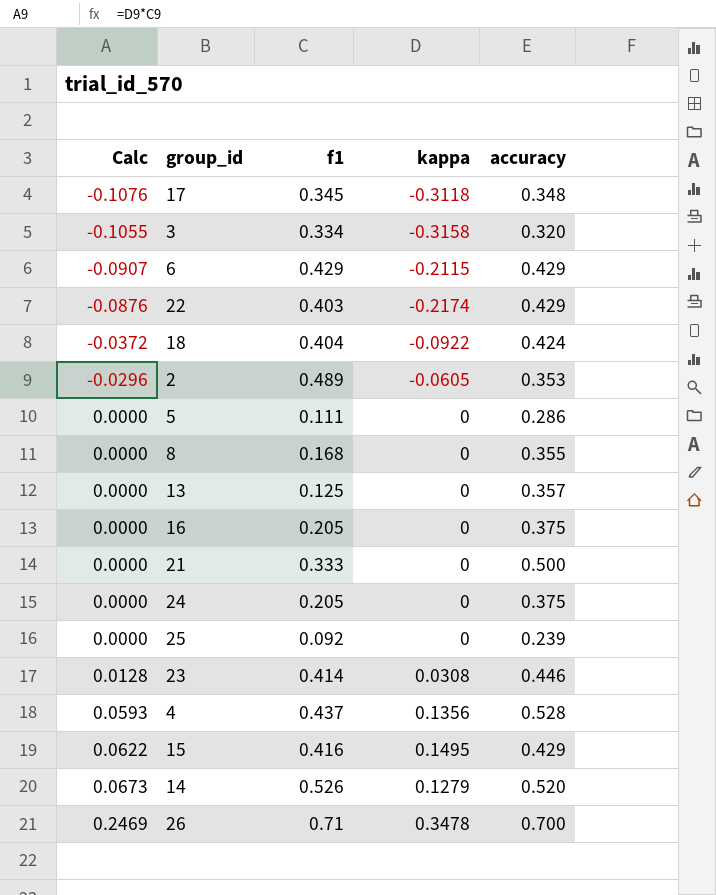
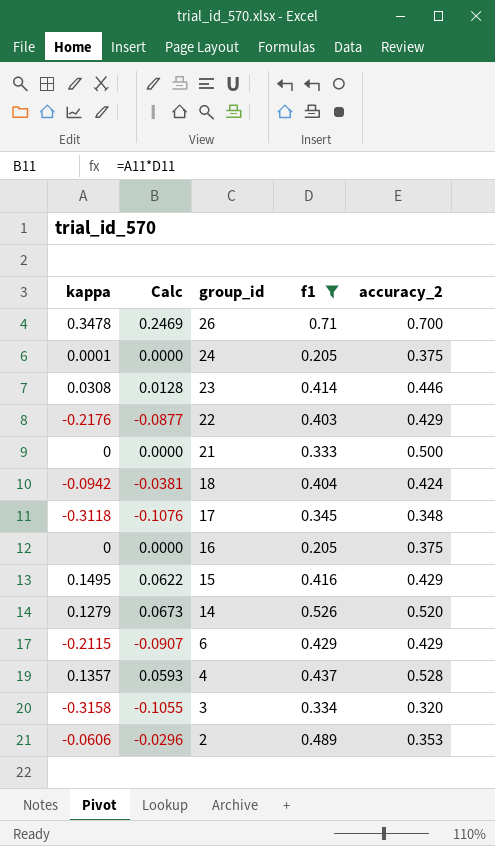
filter: none -> f1 >= 0.205
row order: Calc ascending -> group_id descending
column kappa | position: 4 -> 1
column name: accuracy -> accuracy_2
24 | kappa: 0 -> 0.0001
22 | kappa: -0.2174 -> -0.2176
22 | Calc: -0.0876 -> -0.0877
18 | kappa: -0.0922 -> -0.0942
18 | Calc: -0.0372 -> -0.0381
4 | kappa: 0.1356 -> 0.1357
2 | kappa: -0.0605 -> -0.0606

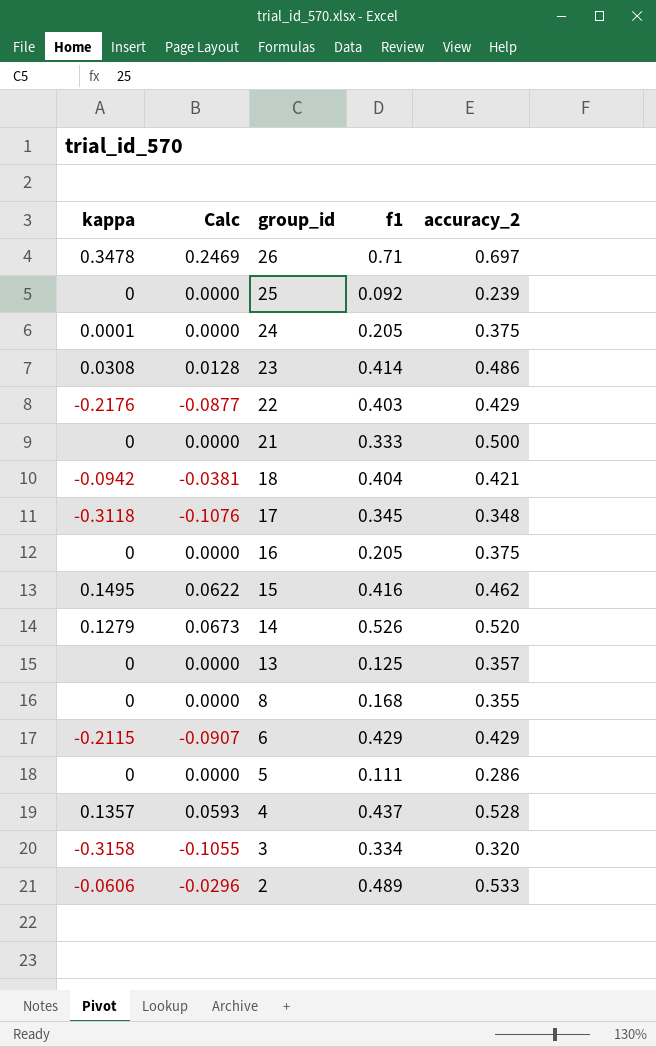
filter: f1 >= 0.205 -> none
26 | accuracy_2: 0.700 -> 0.697
23 | accuracy_2: 0.446 -> 0.486
18 | accuracy_2: 0.424 -> 0.421
15 | accuracy_2: 0.429 -> 0.462
2 | accuracy_2: 0.353 -> 0.533

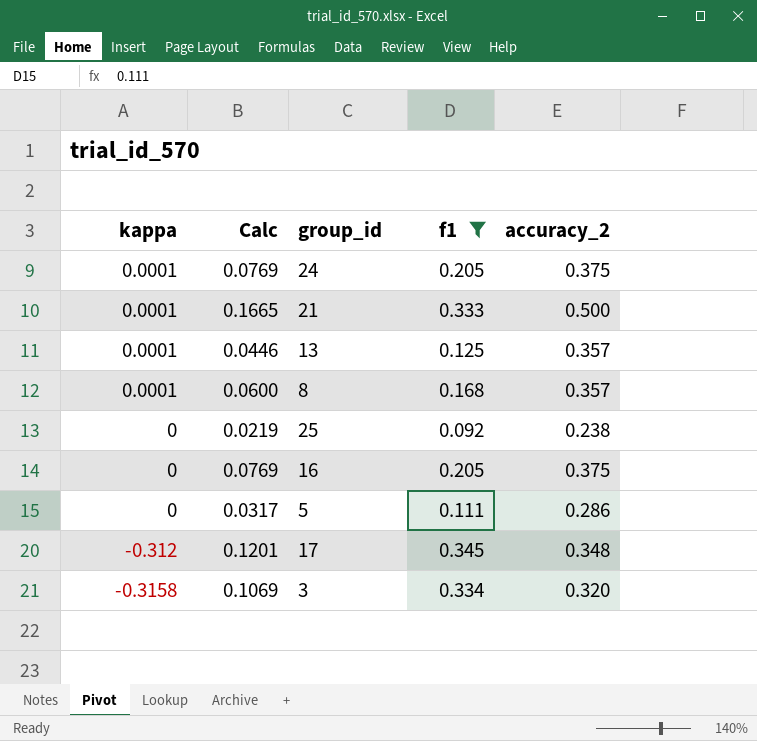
filter: none -> f1 <= 0.345
row order: group_id descending -> kappa descending
column Calc | formula: [kappa] * [f1] -> [f1] * [accuracy_2]
21 | kappa: 0 -> 0.0001
13 | kappa: 0 -> 0.0001
8 | kappa: 0 -> 0.0001
8 | accuracy_2: 0.355 -> 0.357
25 | accuracy_2: 0.239 -> 0.238
17 | kappa: -0.3118 -> -0.312

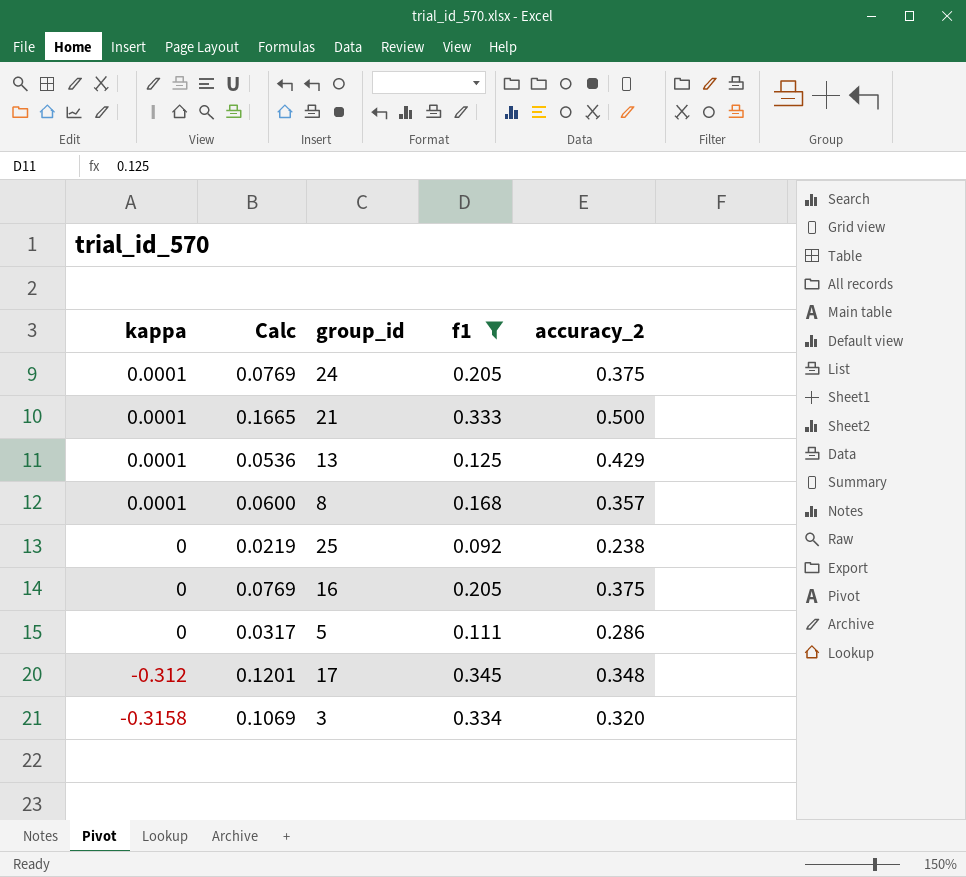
13 | Calc: 0.0446 -> 0.0536
13 | accuracy_2: 0.357 -> 0.429

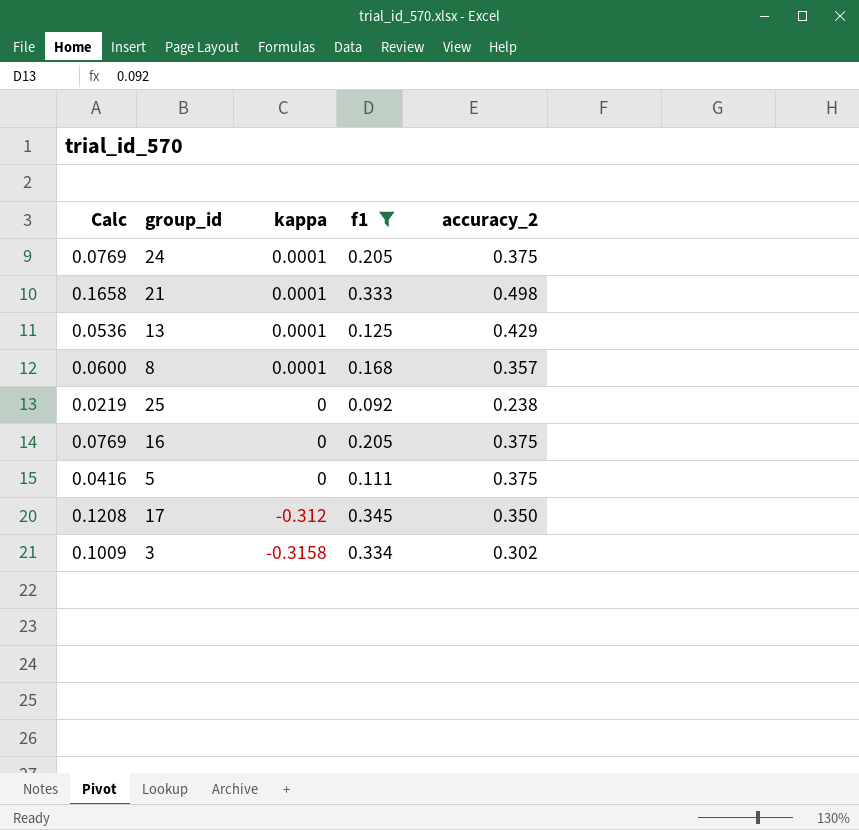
column kappa | position: 1 -> 3
21 | Calc: 0.1665 -> 0.1658
21 | accuracy_2: 0.500 -> 0.498
5 | Calc: 0.0317 -> 0.0416
5 | accuracy_2: 0.286 -> 0.375
17 | Calc: 0.1201 -> 0.1208
17 | accuracy_2: 0.348 -> 0.350
3 | Calc: 0.1069 -> 0.1009
3 | accuracy_2: 0.320 -> 0.302

